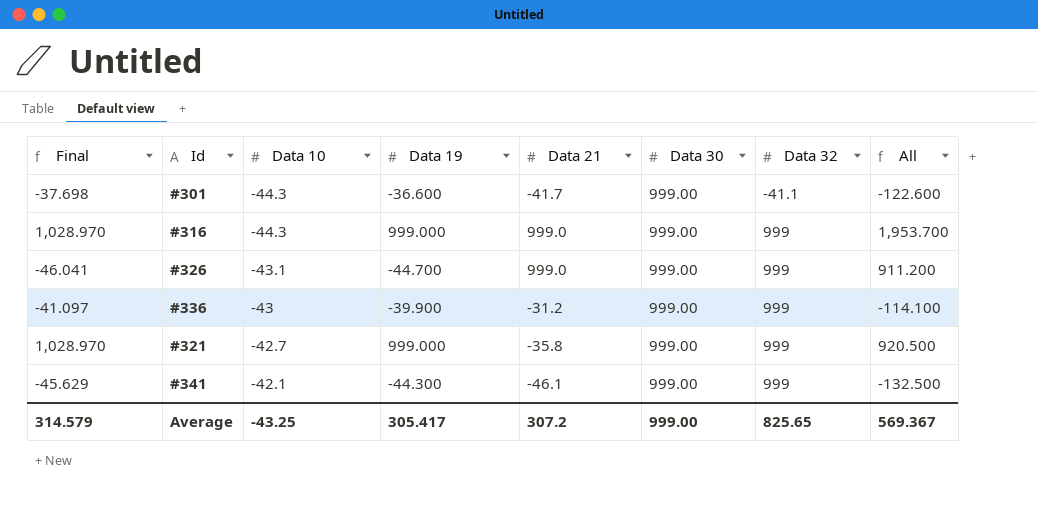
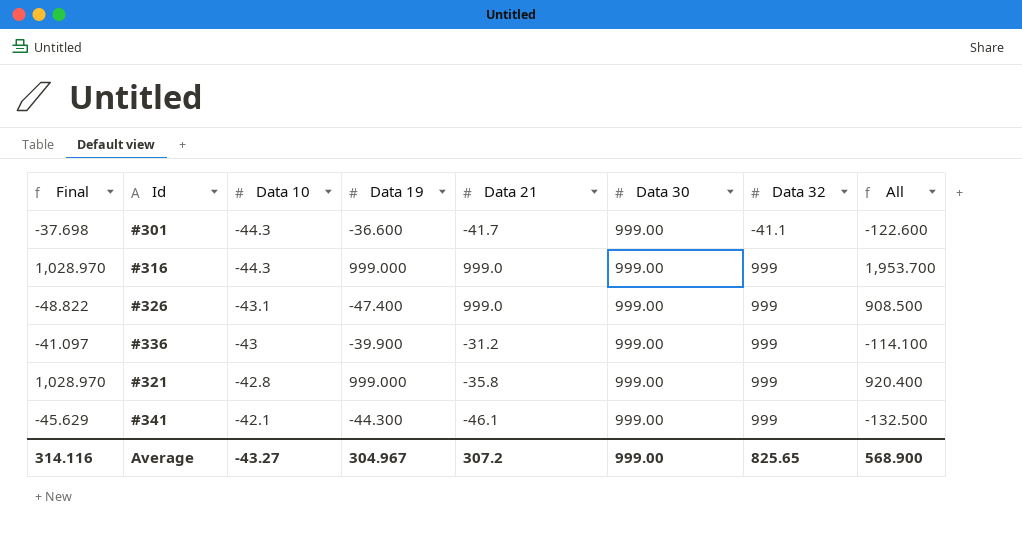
#326 | Final: -46.041 -> -48.822
#326 | Data 19: -44.700 -> -47.400
#326 | All: 911.200 -> 908.500
#321 | Data 10: -42.7 -> -42.8
#321 | All: 920.500 -> 920.400
Average | Final: 314.579 -> 314.116
Average | Data 10: -43.25 -> -43.27
Average | Data 19: 305.417 -> 304.967
Average | All: 569.367 -> 568.900

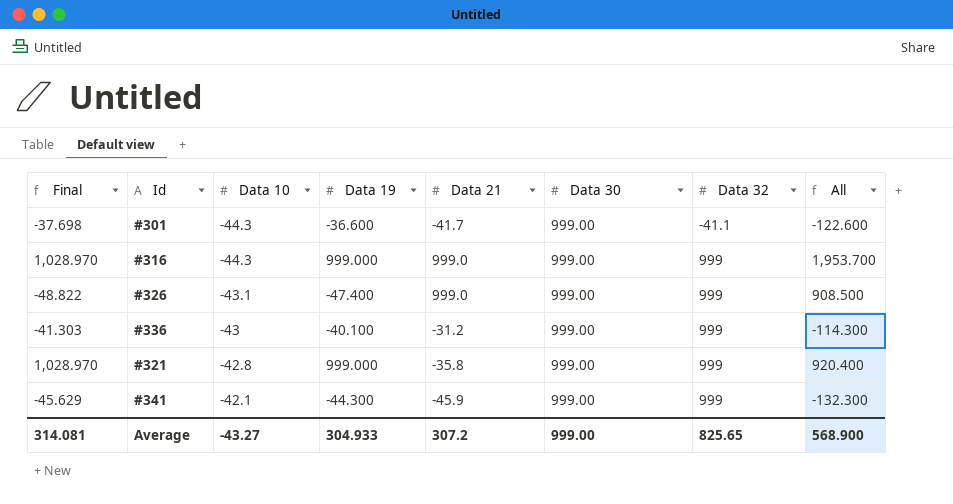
#336 | Final: -41.097 -> -41.303
#336 | Data 19: -39.900 -> -40.100
#336 | All: -114.100 -> -114.300
#341 | Data 21: -46.1 -> -45.9
#341 | All: -132.500 -> -132.300
Average | Final: 314.116 -> 314.081
Average | Data 19: 304.967 -> 304.933

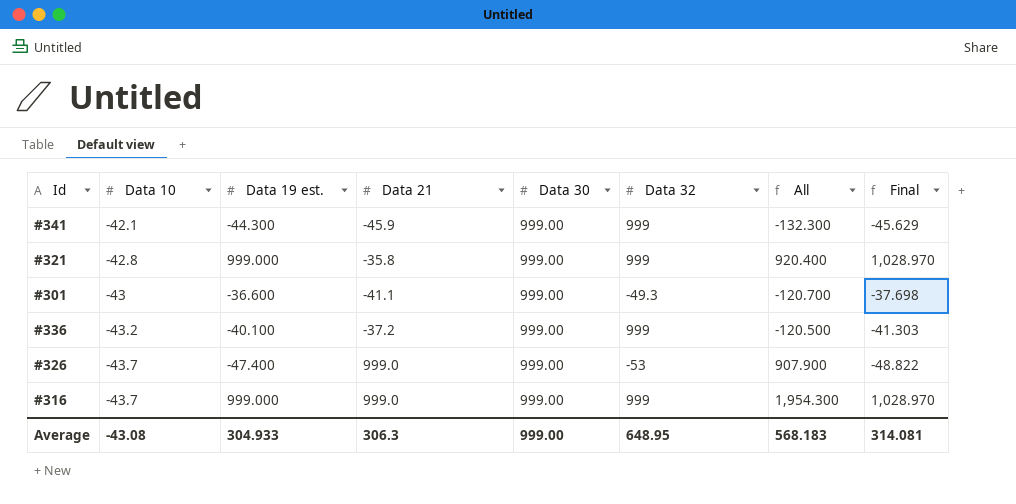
row order: Data 10 ascending -> Data 10 descending
column name: Data 19 -> Data 19 est.
column Final | position: 1 -> 8
#301 | Data 10: -44.3 -> -43
#301 | Data 21: -41.7 -> -41.1
#301 | Data 32: -41.1 -> -49.3
#301 | All: -122.600 -> -120.700
#336 | Data 10: -43 -> -43.2
#336 | Data 21: -31.2 -> -37.2
#336 | All: -114.300 -> -120.500
#326 | Data 10: -43.1 -> -43.7
#326 | Data 32: 999 -> -53
#326 | All: 908.500 -> 907.900
#316 | Data 10: -44.3 -> -43.7
#316 | All: 1,953.700 -> 1,954.300
Average | Data 10: -43.27 -> -43.08
Average | Data 21: 307.2 -> 306.3
Average | Data 32: 825.65 -> 648.95
Average | All: 568.900 -> 568.183

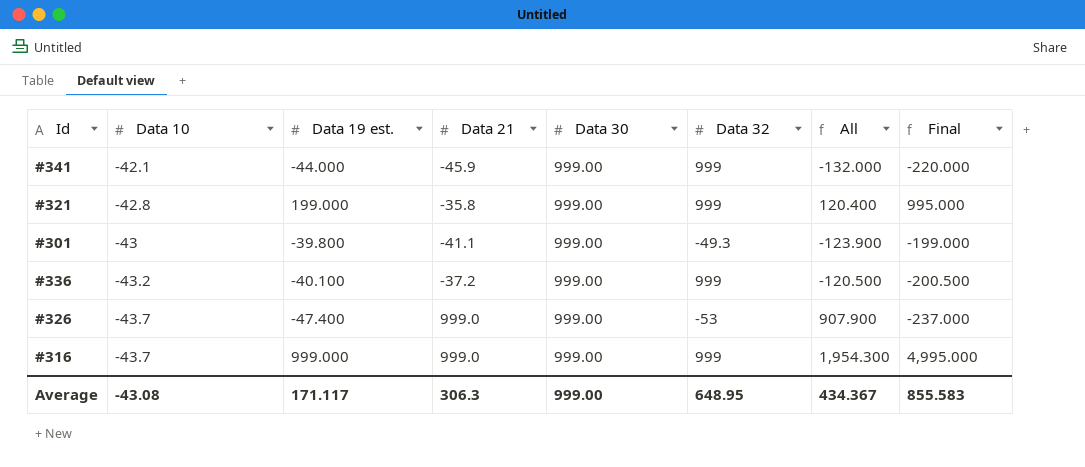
column Final | formula: [Data 19 est.] * 1.03 -> [Data 19 est.] * 5
#341 | Data 19 est.: -44.300 -> -44.000
#341 | All: -132.300 -> -132.000
#321 | Data 19 est.: 999.000 -> 199.000
#321 | All: 920.400 -> 120.400
#301 | Data 19 est.: -36.600 -> -39.800
#301 | All: -120.700 -> -123.900
Average | Data 19 est.: 304.933 -> 171.117
Average | All: 568.183 -> 434.367
Average | Final: 314.081 -> 855.583

